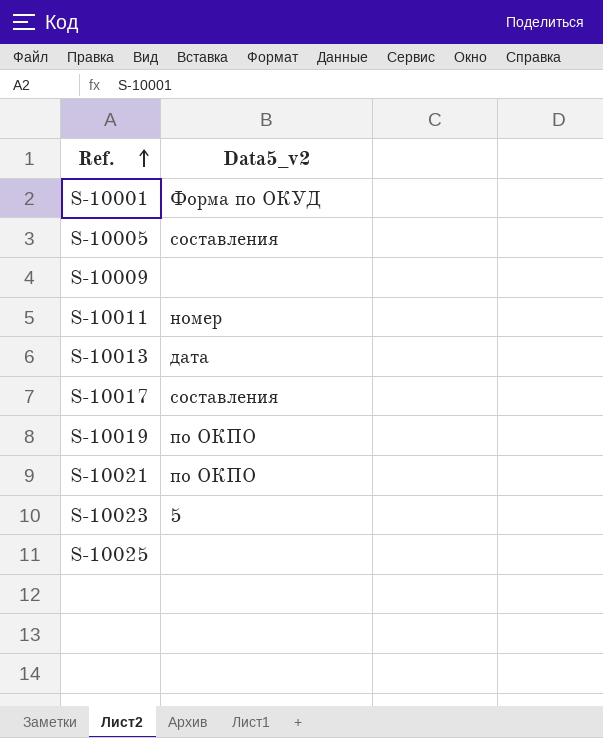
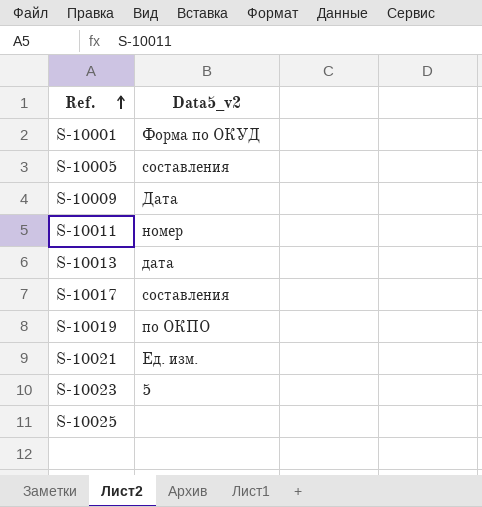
S-10009 | Data5_v2: none -> Дата
S-10021 | Data5_v2: по ОКПО -> Ед. изм.

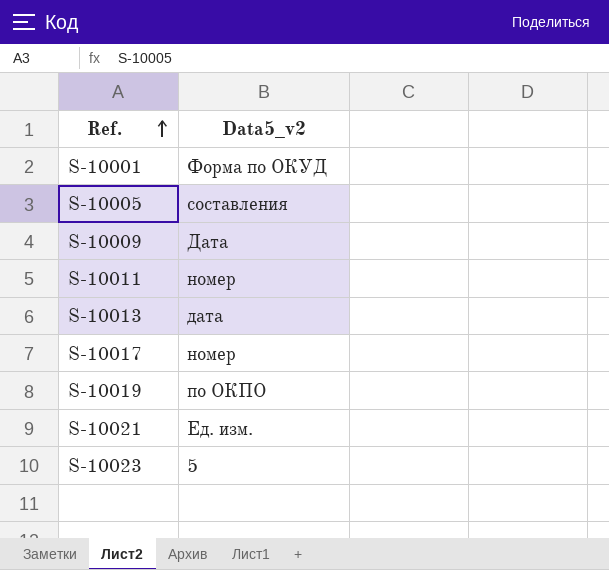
row S-10025: none -> none
S-10017 | Data5_v2: составления -> номер

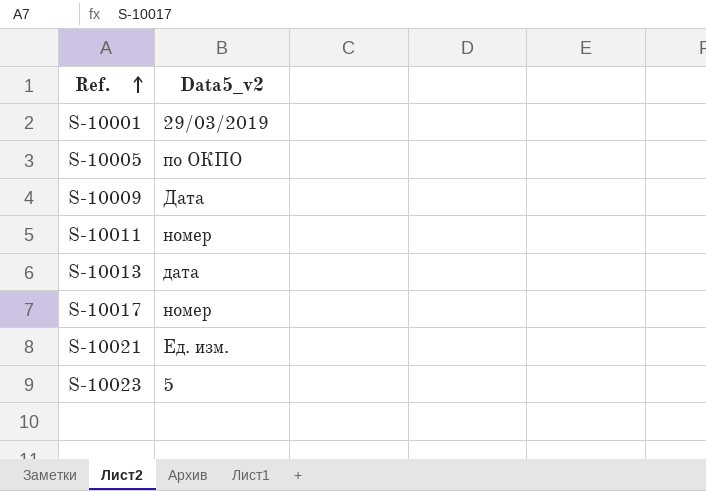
row S-10019: по ОКПО -> none
S-10001 | Data5_v2: Форма по ОКУД -> 29/03/2019
S-10005 | Data5_v2: составления -> по ОКПО

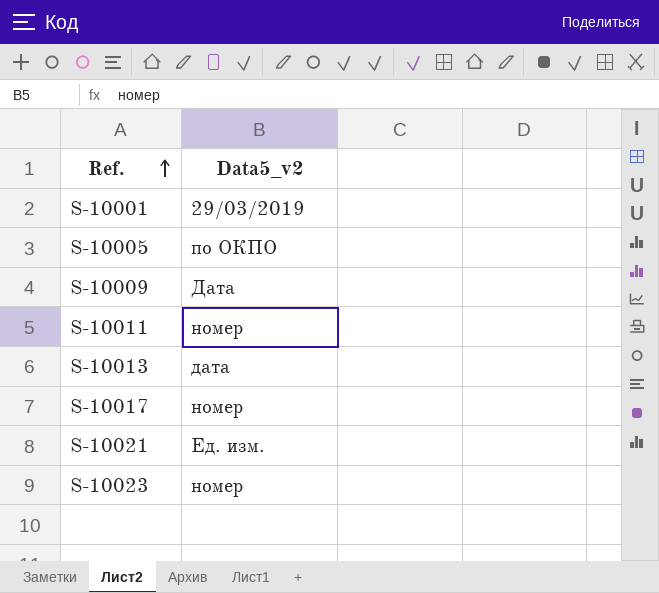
S-10023 | Data5_v2: 5 -> номер

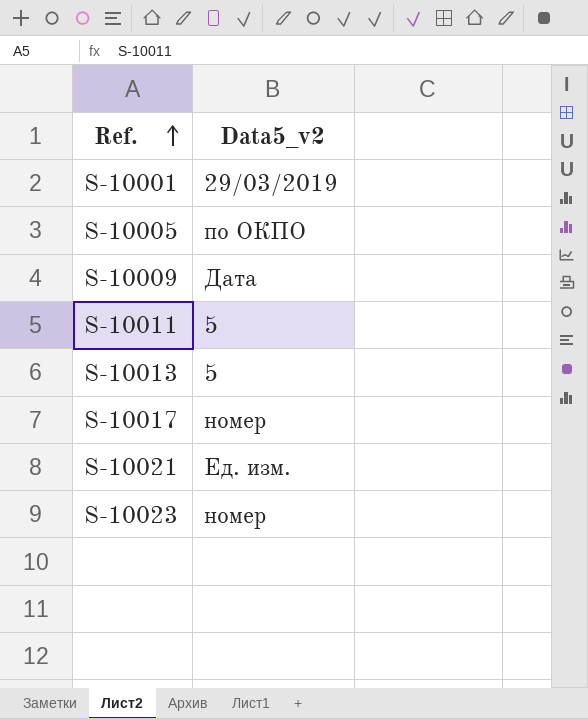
S-10011 | Data5_v2: номер -> 5
S-10013 | Data5_v2: дата -> 5

